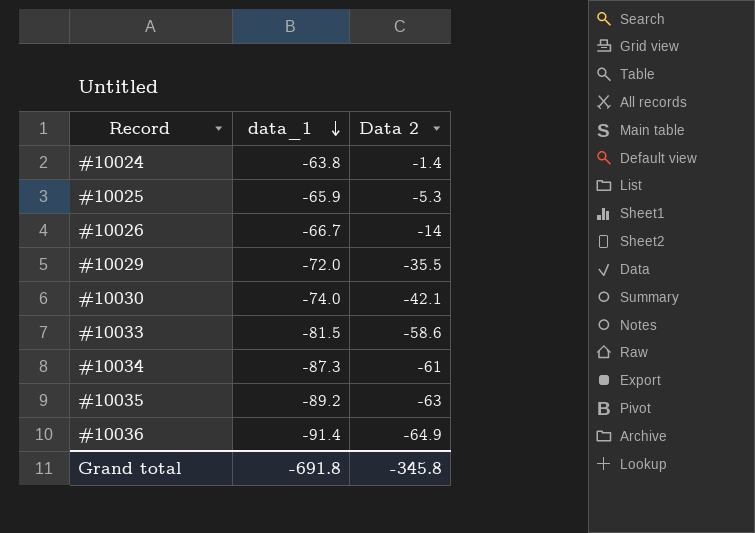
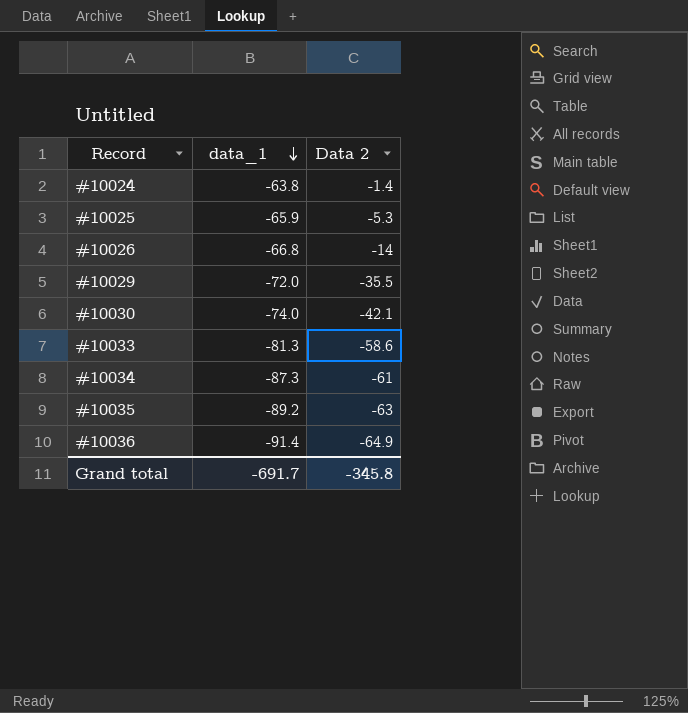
#10026 | data_1: -66.7 -> -66.8
#10033 | data_1: -81.5 -> -81.3
Grand total | data_1: -691.8 -> -691.7

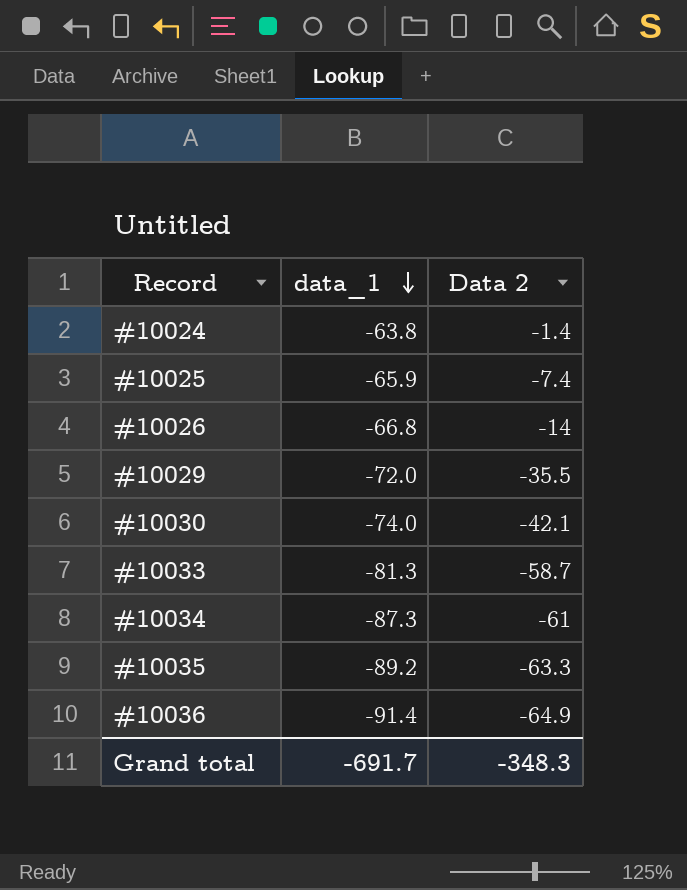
#10025 | Data 2: -5.3 -> -7.4
#10033 | Data 2: -58.6 -> -58.7
#10035 | Data 2: -63 -> -63.3
Grand total | Data 2: -345.8 -> -348.3

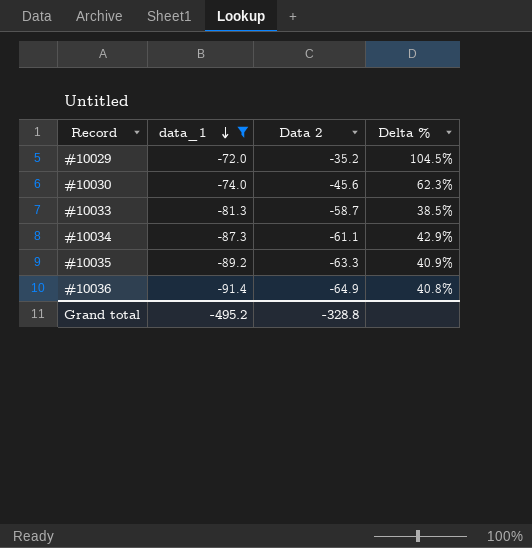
filter: none -> data_1 <= -72.0
column Delta % | formula: none -> ([data_1] - [Data 2]) / [Data 2]
#10029 | Data 2: -35.5 -> -35.2
#10030 | Data 2: -42.1 -> -45.6
#10034 | Data 2: -61 -> -61.1
Grand total | data_1: -691.7 -> -495.2
Grand total | Data 2: -348.3 -> -328.8

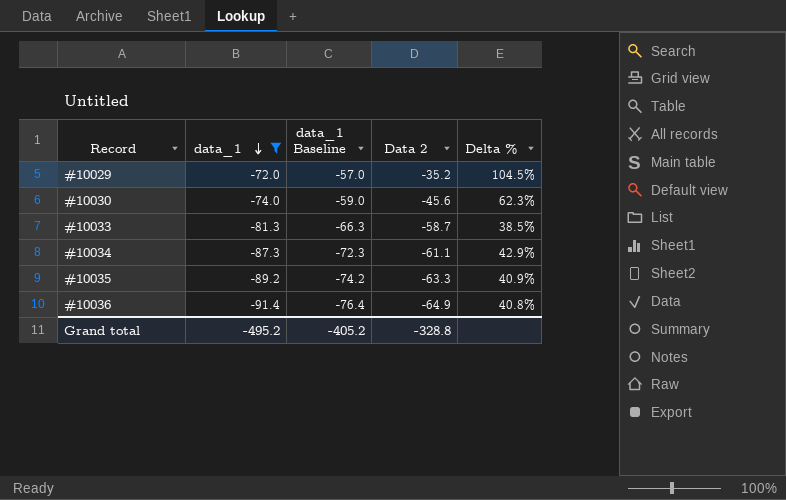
column data_1 Baseline | formula: none -> [data_1] + 15

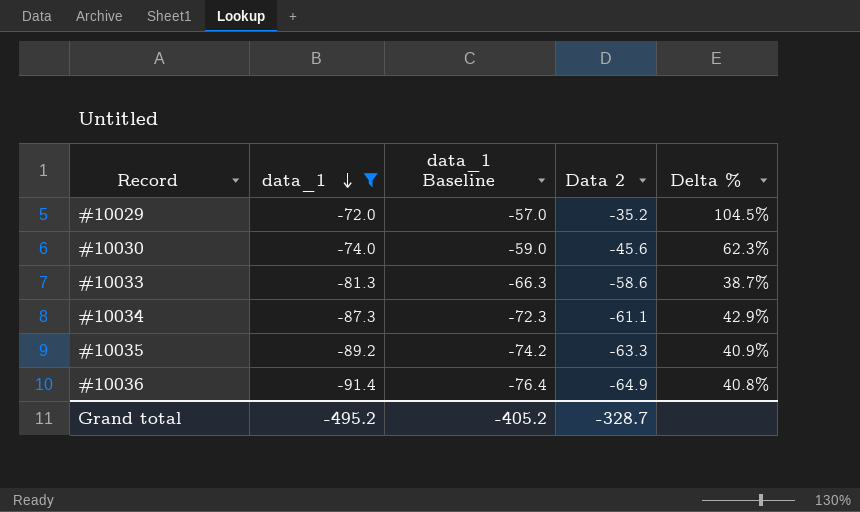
#10033 | Data 2: -58.7 -> -58.6
#10033 | Delta %: 38.5% -> 38.7%
Grand total | Data 2: -328.8 -> -328.7

